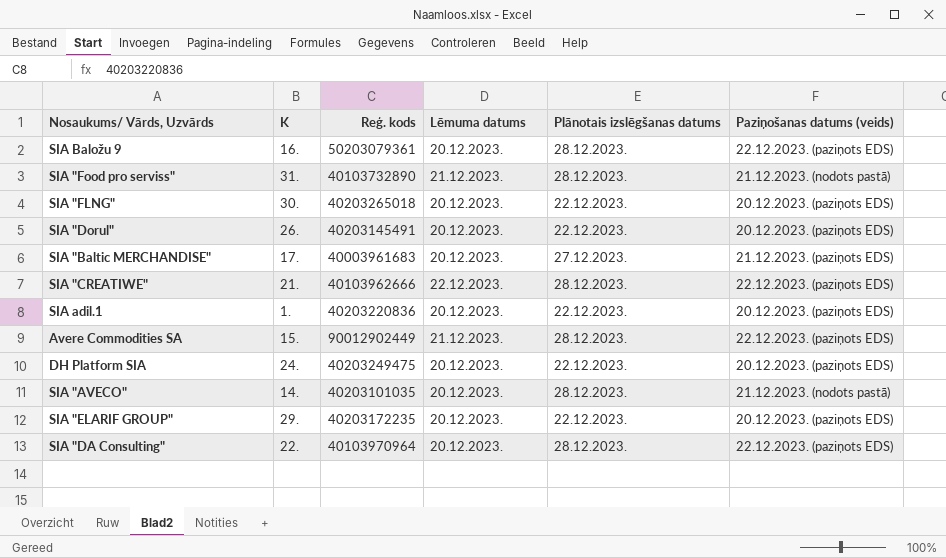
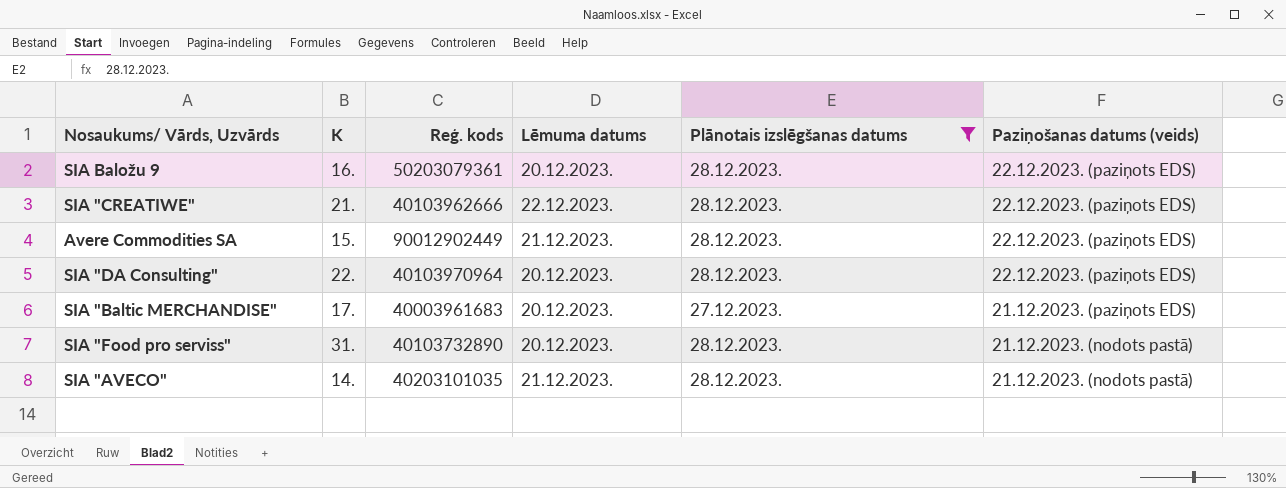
filter: none -> Plānotais izslēgšanas datums != 22.12.2023.
row order: none -> Paziņošanas datums (veids) descending
SIA "Food pro serviss" | Lēmuma datums: 21.12.2023. -> 20.12.2023.
SIA "AVECO" | Lēmuma datums: 20.12.2023. -> 21.12.2023.

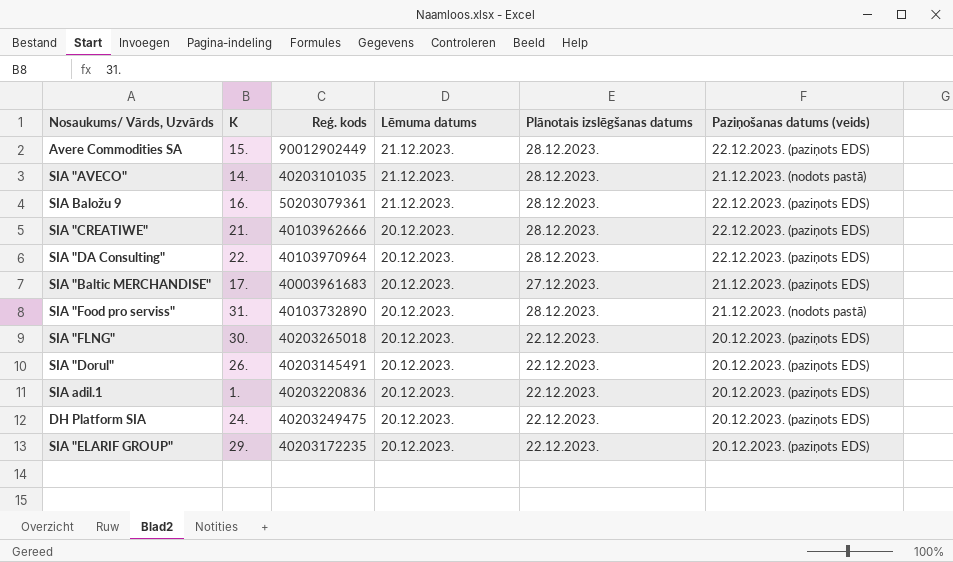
filter: Plānotais izslēgšanas datums != 22.12.2023. -> none
row order: Paziņošanas datums (veids) descending -> Lēmuma datums descending
SIA Baložu 9 | Lēmuma datums: 20.12.2023. -> 21.12.2023.
SIA "CREATIWE" | Lēmuma datums: 22.12.2023. -> 20.12.2023.

